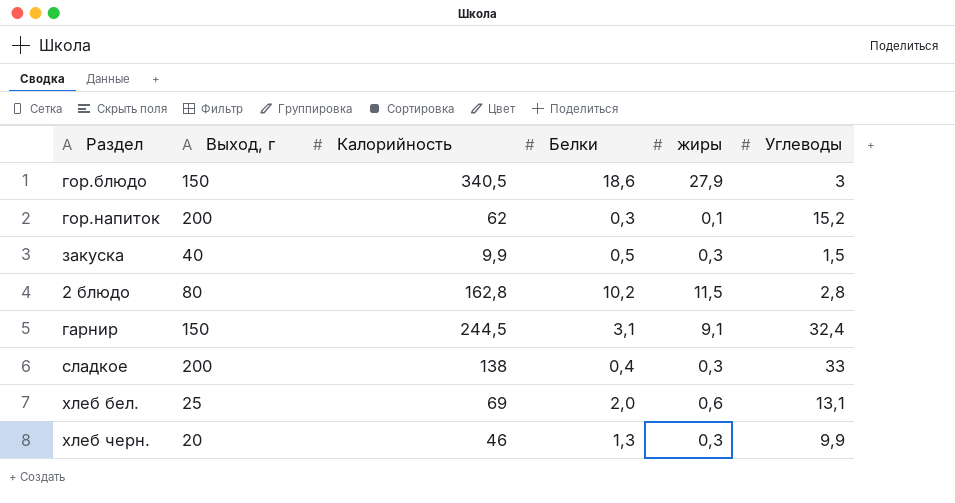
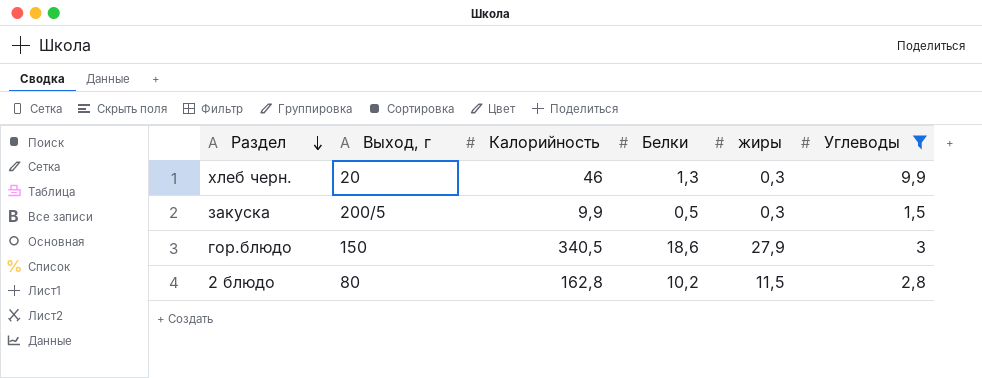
filter: none -> Углеводы <= 9,9
row order: none -> Раздел descending
закуска | Выход, г: 40 -> 200/5

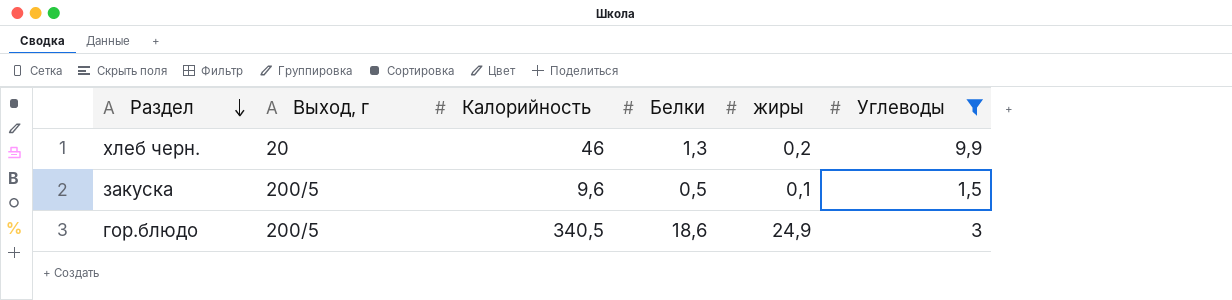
row 2 блюдо: 80 | 162,8 | 10,2 | 11,5 | 2,8 -> none
хлеб черн. | жиры: 0,3 -> 0,2
закуска | Калорийность: 9,9 -> 9,6
закуска | жиры: 0,3 -> 0,1
гор.блюдо | Выход, г: 150 -> 200/5
гор.блюдо | жиры: 27,9 -> 24,9

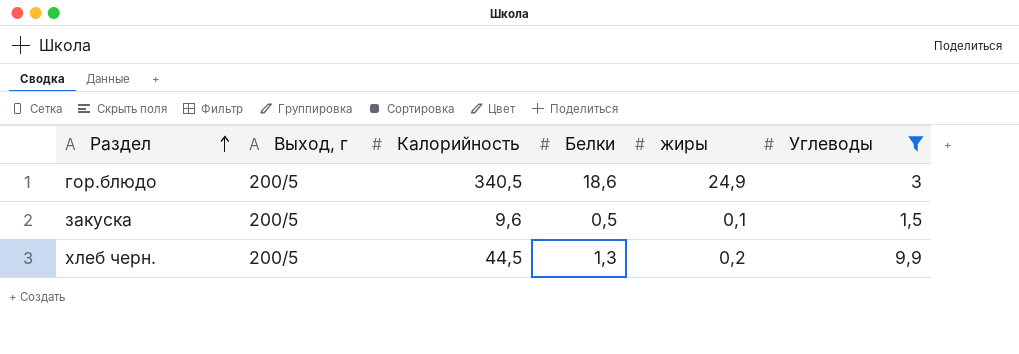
row order: Раздел descending -> Раздел ascending
хлеб черн. | Выход, г: 20 -> 200/5
хлеб черн. | Калорийность: 46 -> 44,5

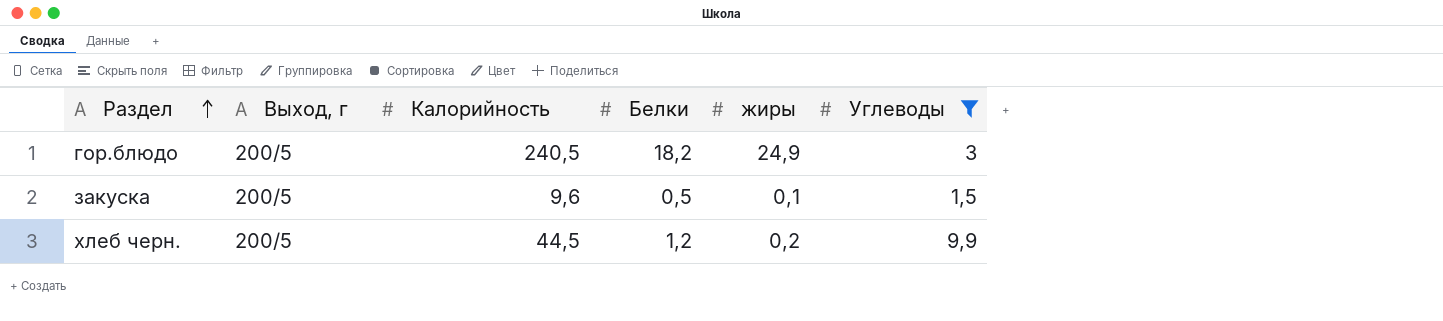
гор.блюдо | Калорийность: 340,5 -> 240,5
гор.блюдо | Белки: 18,6 -> 18,2
хлеб черн. | Белки: 1,3 -> 1,2

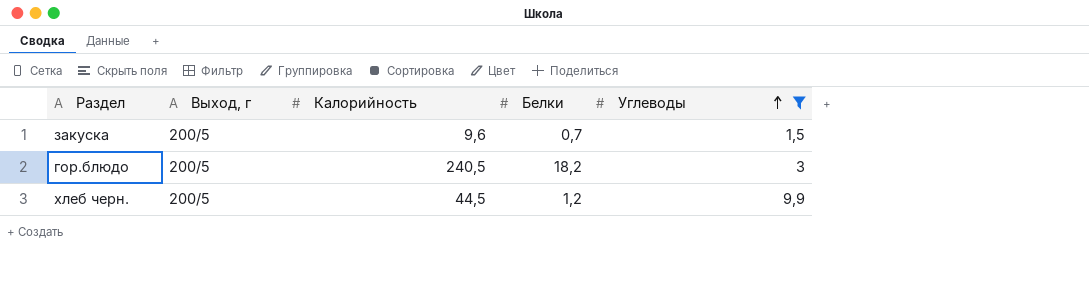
row order: Раздел ascending -> Углеводы ascending
column жиры | position: 5 -> none
закуска | Белки: 0,5 -> 0,7

